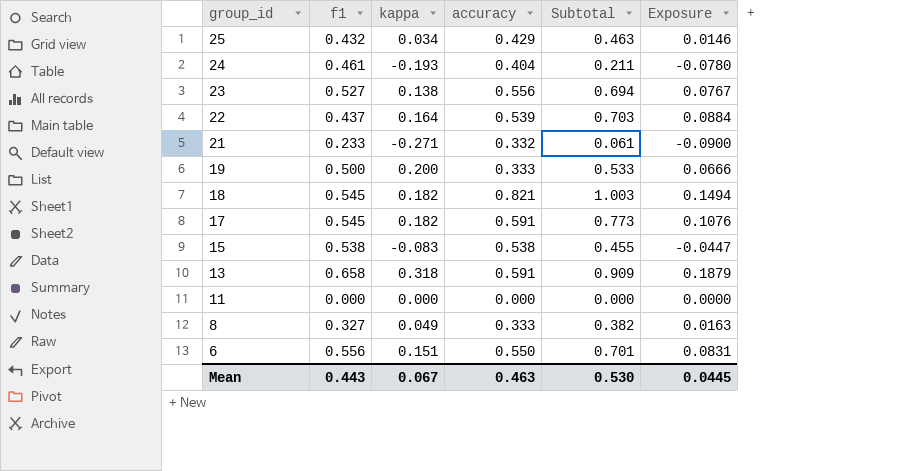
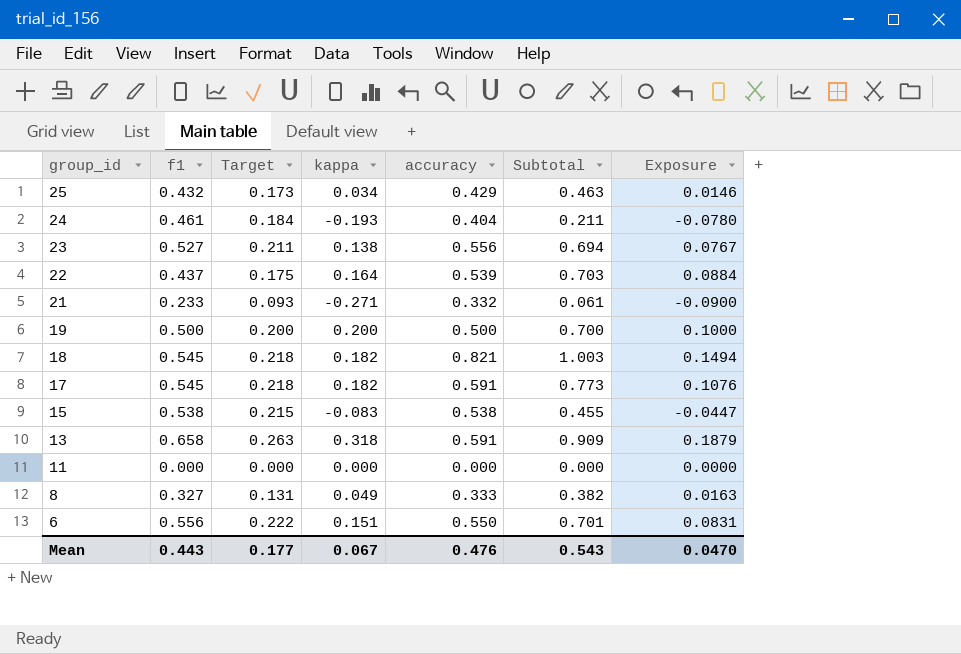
column Target | formula: none -> [f1] * 0.4
19 | accuracy: 0.333 -> 0.500
19 | Subtotal: 0.533 -> 0.700
19 | Exposure: 0.0666 -> 0.1000
Mean | accuracy: 0.463 -> 0.476
Mean | Subtotal: 0.530 -> 0.543
Mean | Exposure: 0.0445 -> 0.0470

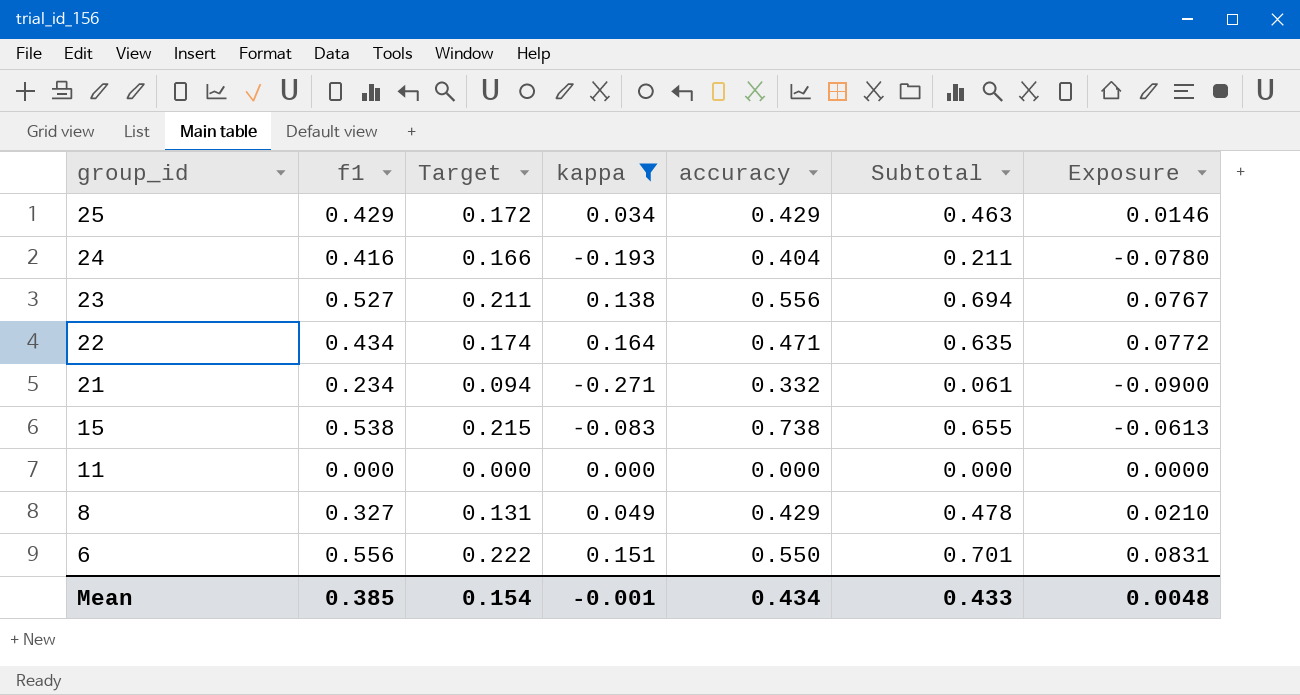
filter: none -> kappa <= 0.164
25 | f1: 0.432 -> 0.429
25 | Target: 0.173 -> 0.172
24 | f1: 0.461 -> 0.416
24 | Target: 0.184 -> 0.166
22 | f1: 0.437 -> 0.434
22 | Target: 0.175 -> 0.174
22 | accuracy: 0.539 -> 0.471
22 | Subtotal: 0.703 -> 0.635
22 | Exposure: 0.0884 -> 0.0772
21 | f1: 0.233 -> 0.234
21 | Target: 0.093 -> 0.094
15 | accuracy: 0.538 -> 0.738
15 | Subtotal: 0.455 -> 0.655
15 | Exposure: -0.0447 -> -0.0613
8 | accuracy: 0.333 -> 0.429
8 | Subtotal: 0.382 -> 0.478
8 | Exposure: 0.0163 -> 0.0210
Mean | f1: 0.443 -> 0.385
Mean | Target: 0.177 -> 0.154
Mean | kappa: 0.067 -> -0.001
Mean | accuracy: 0.476 -> 0.434
Mean | Subtotal: 0.543 -> 0.433
Mean | Exposure: 0.0470 -> 0.0048

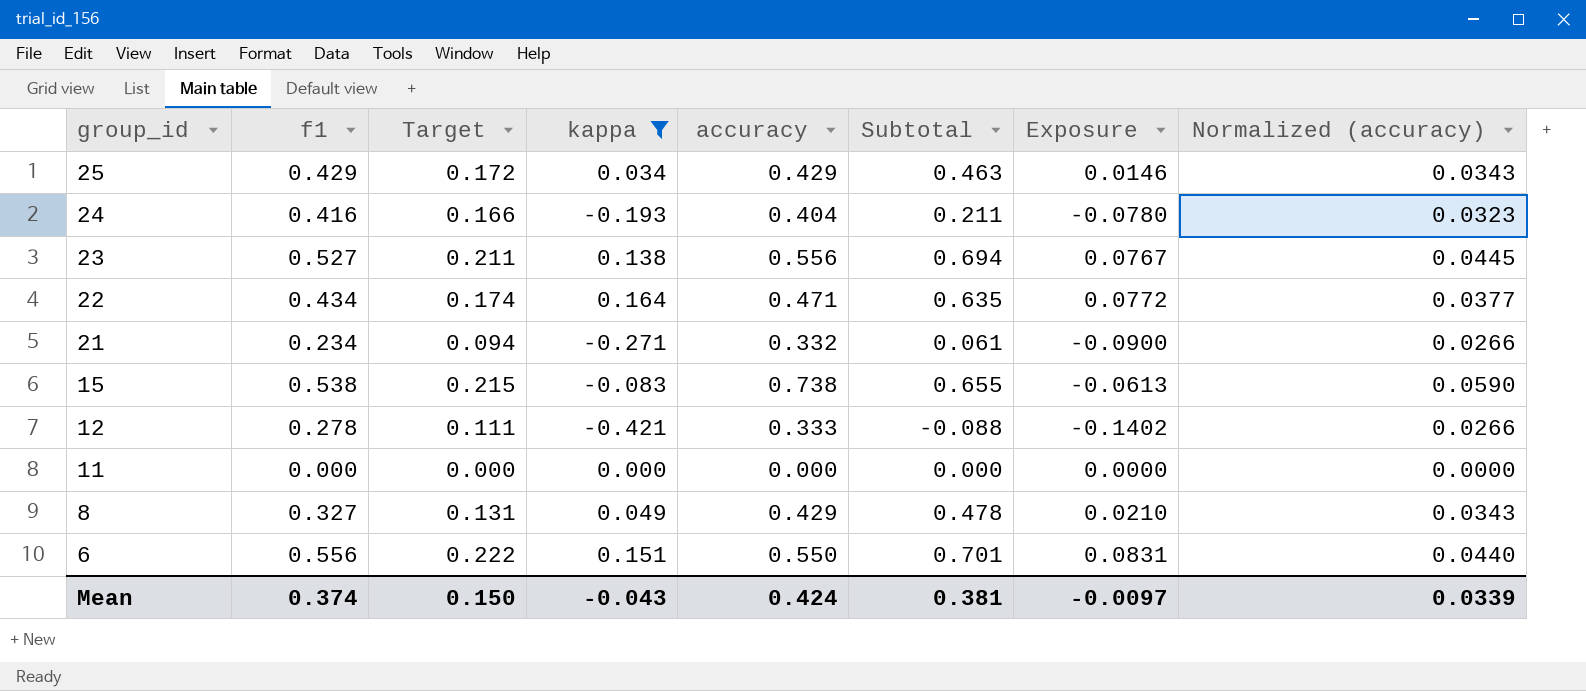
column Normalized (accuracy) | formula: none -> [accuracy] * 0.08
row 12: none -> 0.278 | 0.111 | -0.421 | 0.333 | -0.088 | -0.1402 | 0.0266
Mean | f1: 0.385 -> 0.374
Mean | Target: 0.154 -> 0.150
Mean | kappa: -0.001 -> -0.043
Mean | accuracy: 0.434 -> 0.424
Mean | Subtotal: 0.433 -> 0.381
Mean | Exposure: 0.0048 -> -0.0097

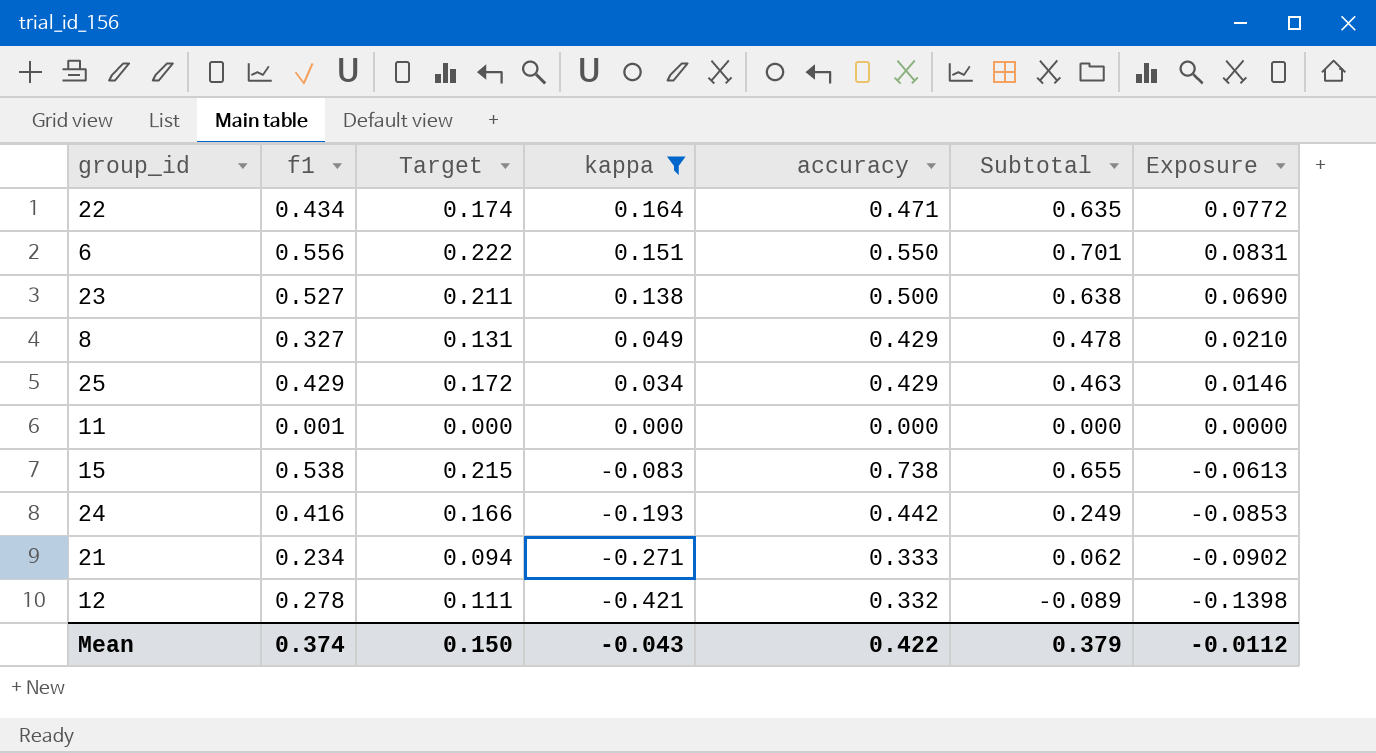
row order: group_id descending -> kappa descending
column Normalized (accuracy) | formula: [accuracy] * 0.08 -> none
23 | accuracy: 0.556 -> 0.500
23 | Subtotal: 0.694 -> 0.638
23 | Exposure: 0.0767 -> 0.0690
11 | f1: 0.000 -> 0.001
24 | accuracy: 0.404 -> 0.442
24 | Subtotal: 0.211 -> 0.249
24 | Exposure: -0.0780 -> -0.0853
21 | accuracy: 0.332 -> 0.333
21 | Subtotal: 0.061 -> 0.062
21 | Exposure: -0.0900 -> -0.0902
12 | accuracy: 0.333 -> 0.332
12 | Subtotal: -0.088 -> -0.089
12 | Exposure: -0.1402 -> -0.1398
Mean | accuracy: 0.424 -> 0.422
Mean | Subtotal: 0.381 -> 0.379
Mean | Exposure: -0.0097 -> -0.0112

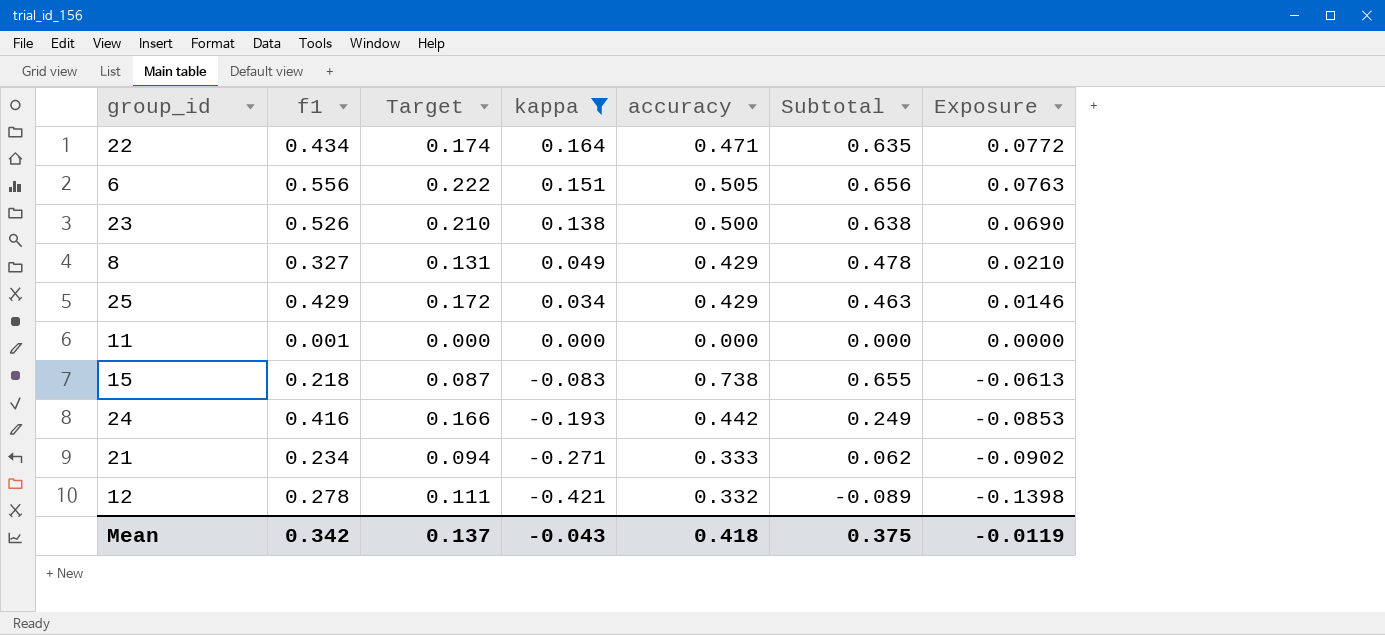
6 | accuracy: 0.550 -> 0.505
6 | Subtotal: 0.701 -> 0.656
6 | Exposure: 0.0831 -> 0.0763
23 | f1: 0.527 -> 0.526
23 | Target: 0.211 -> 0.210
15 | f1: 0.538 -> 0.218
15 | Target: 0.215 -> 0.087
Mean | f1: 0.374 -> 0.342
Mean | Target: 0.150 -> 0.137
Mean | accuracy: 0.422 -> 0.418
Mean | Subtotal: 0.379 -> 0.375
Mean | Exposure: -0.0112 -> -0.0119

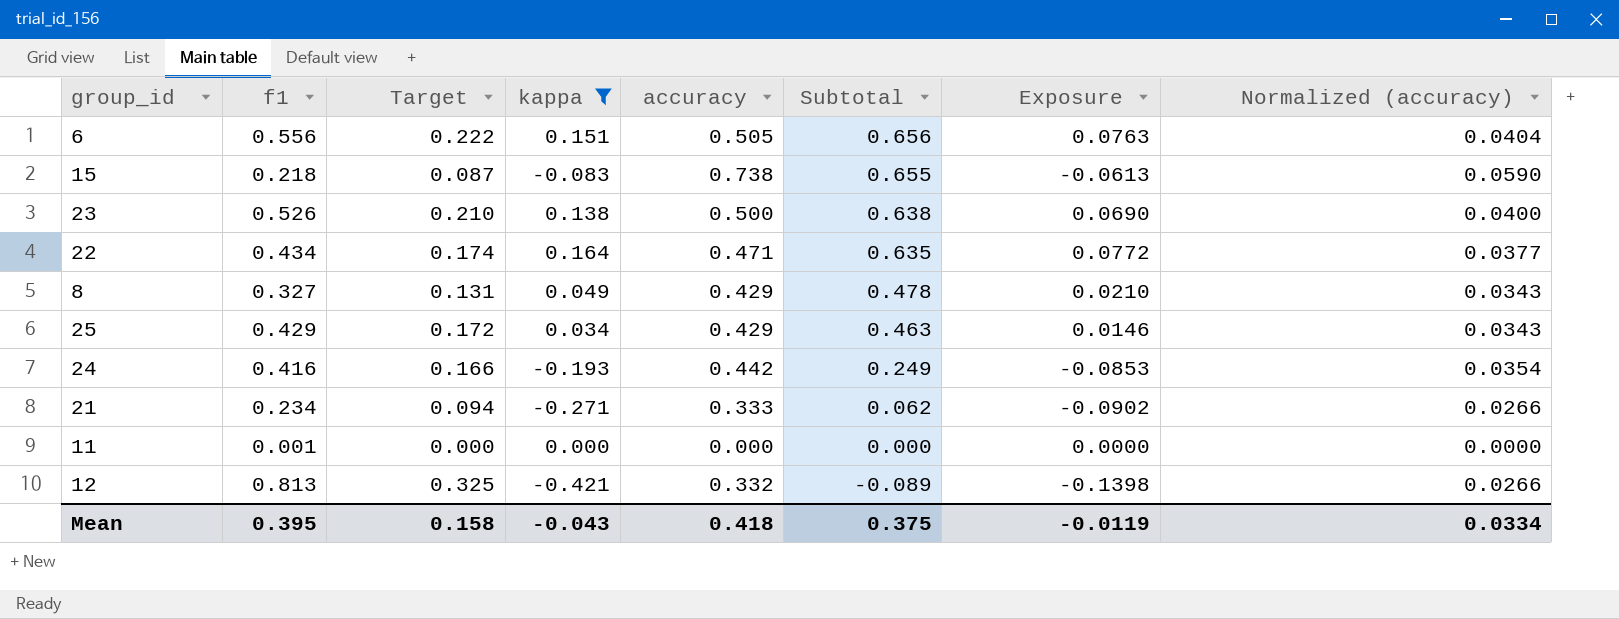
row order: kappa descending -> Subtotal descending
column Normalized (accuracy) | formula: none -> [accuracy] * 0.08
12 | f1: 0.278 -> 0.813
12 | Target: 0.111 -> 0.325
Mean | f1: 0.342 -> 0.395
Mean | Target: 0.137 -> 0.158

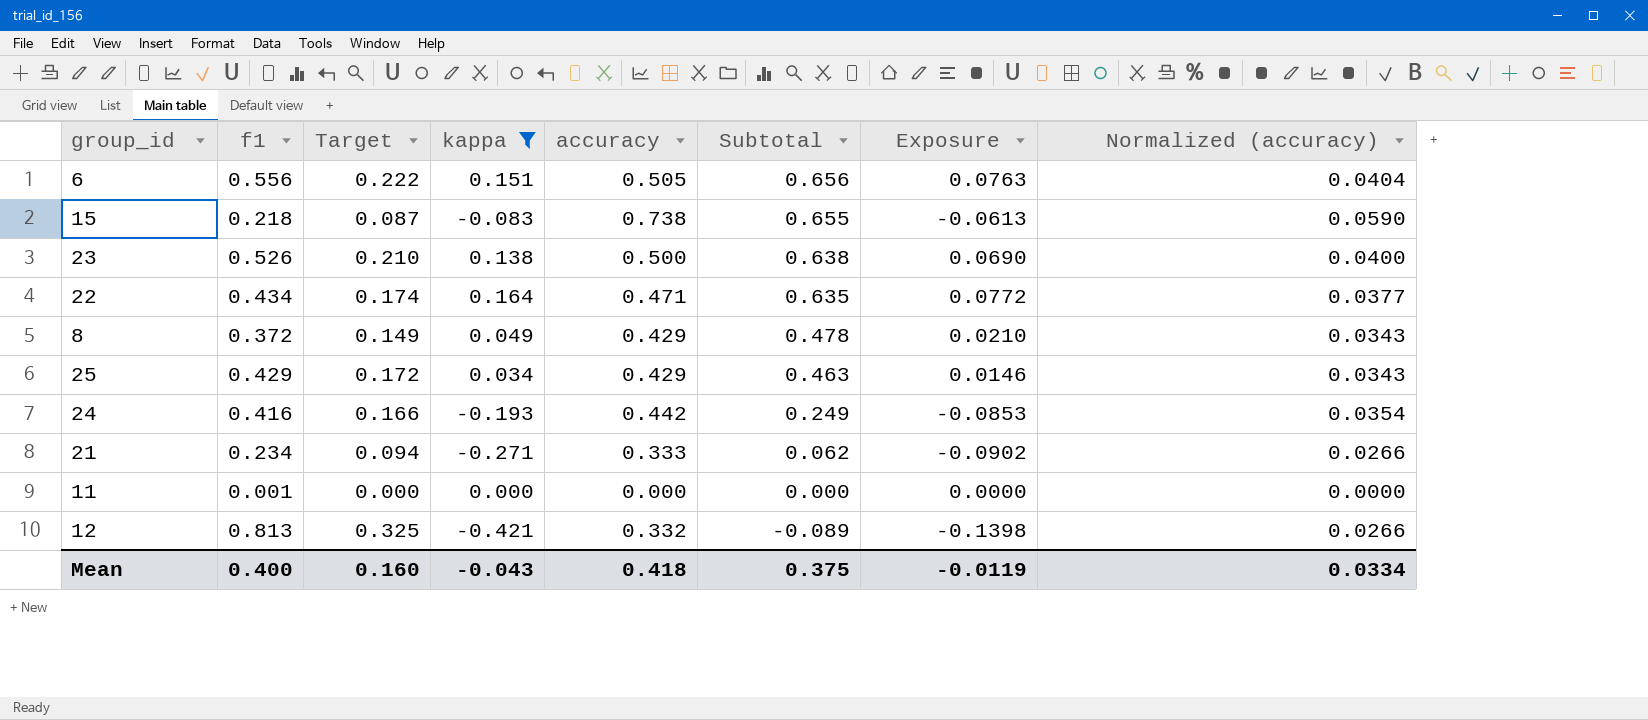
8 | f1: 0.327 -> 0.372
8 | Target: 0.131 -> 0.149
Mean | f1: 0.395 -> 0.400
Mean | Target: 0.158 -> 0.160

